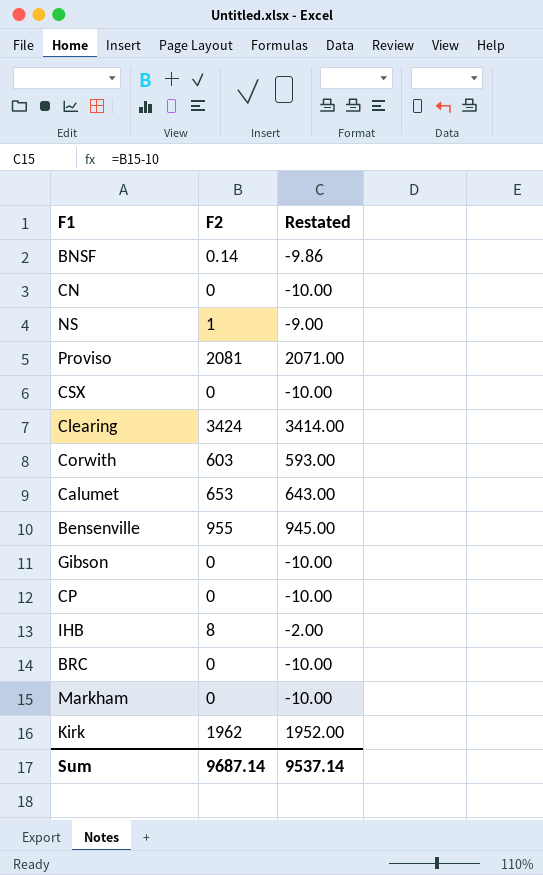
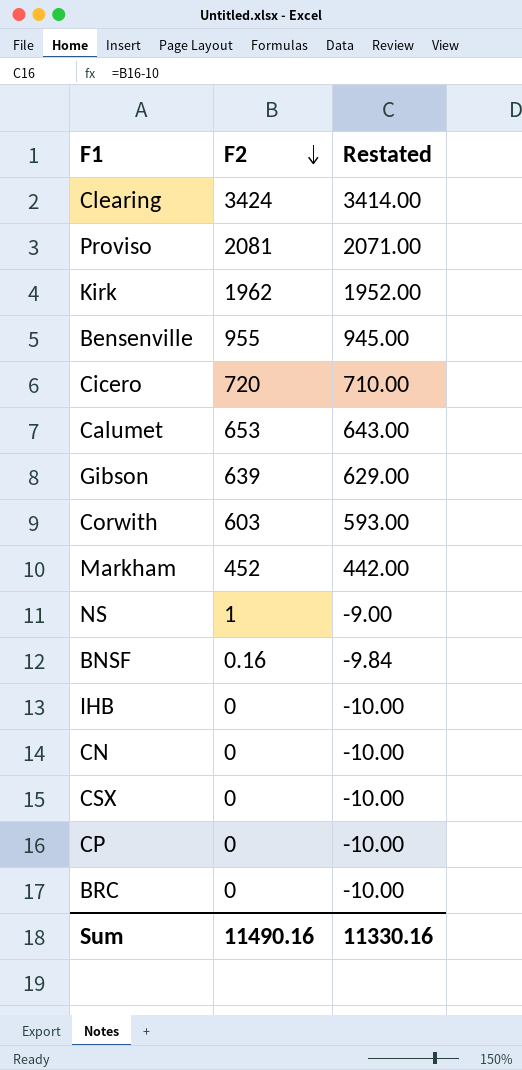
row order: none -> F2 descending
row Cicero: none -> 720 | 710.00
Gibson | F2: 0 -> 639
Gibson | Restated: -10.00 -> 629.00
Markham | F2: 0 -> 452
Markham | Restated: -10.00 -> 442.00
BNSF | F2: 0.14 -> 0.16
BNSF | Restated: -9.86 -> -9.84
IHB | F2: 8 -> 0
IHB | Restated: -2.00 -> -10.00
Sum | F2: 9687.14 -> 11490.16
Sum | Restated: 9537.14 -> 11330.16

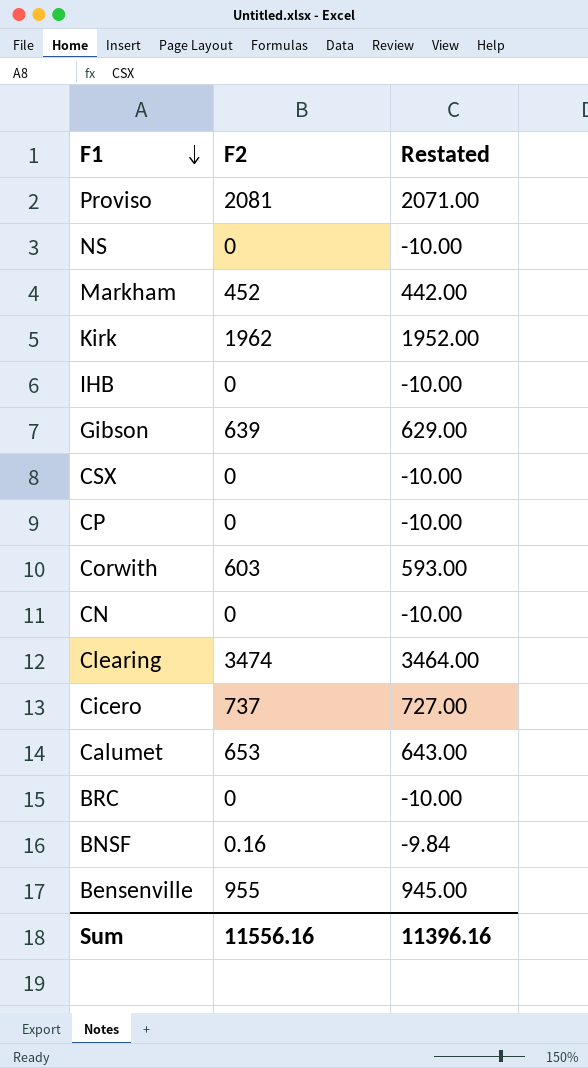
row order: F2 descending -> F1 descending
NS | F2: 1 -> 0
NS | Restated: -9.00 -> -10.00
Clearing | F2: 3424 -> 3474
Clearing | Restated: 3414.00 -> 3464.00
Cicero | F2: 720 -> 737
Cicero | Restated: 710.00 -> 727.00
Sum | F2: 11490.16 -> 11556.16
Sum | Restated: 11330.16 -> 11396.16

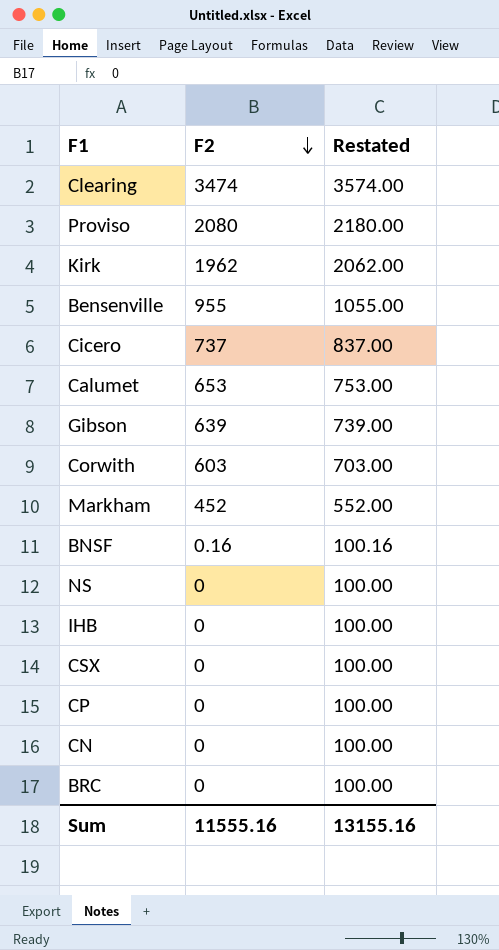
row order: F1 descending -> F2 descending
column Restated | formula: [F2] - 10 -> [F2] + 100
Proviso | F2: 2081 -> 2080
Sum | F2: 11556.16 -> 11555.16
Sum | Restated: 11396.16 -> 13155.16

